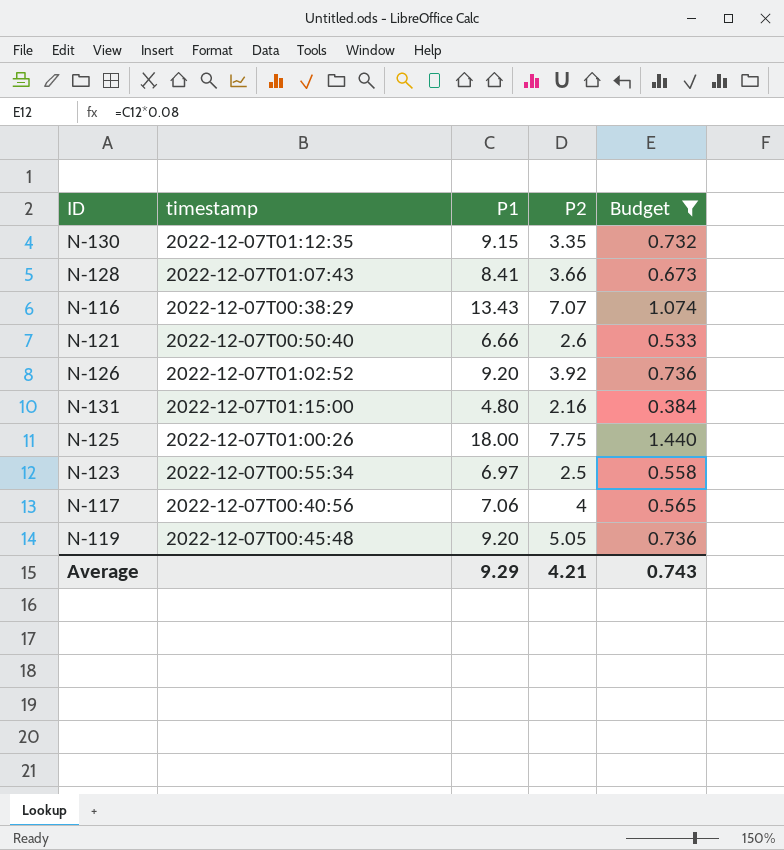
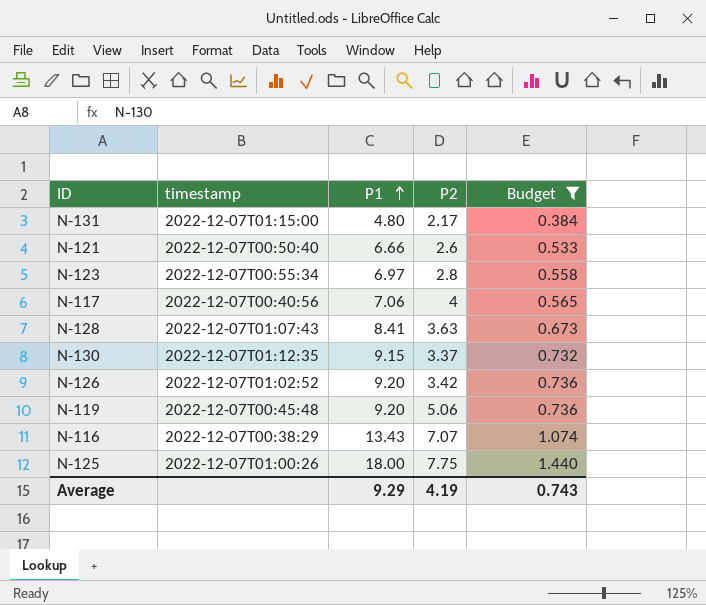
row order: none -> P1 ascending
N-131 | P2: 2.16 -> 2.17
N-123 | P2: 2.5 -> 2.8
N-128 | P2: 3.66 -> 3.63
N-130 | P2: 3.35 -> 3.37
N-126 | P2: 3.92 -> 3.42
N-119 | P2: 5.05 -> 5.06
Average | P2: 4.21 -> 4.19

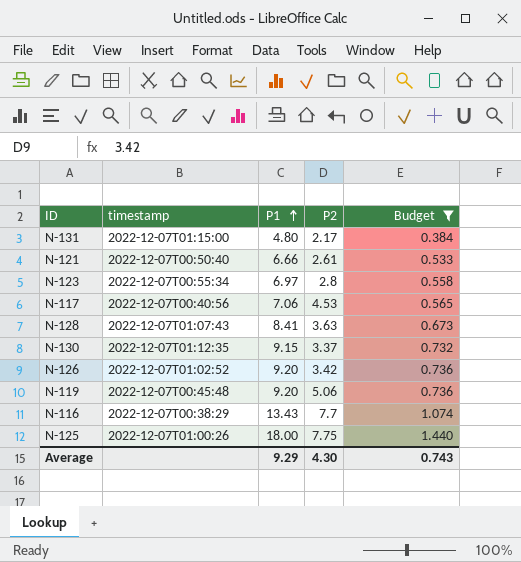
N-121 | P2: 2.6 -> 2.61
N-117 | P2: 4 -> 4.53
N-116 | P2: 7.07 -> 7.7
Average | P2: 4.19 -> 4.30

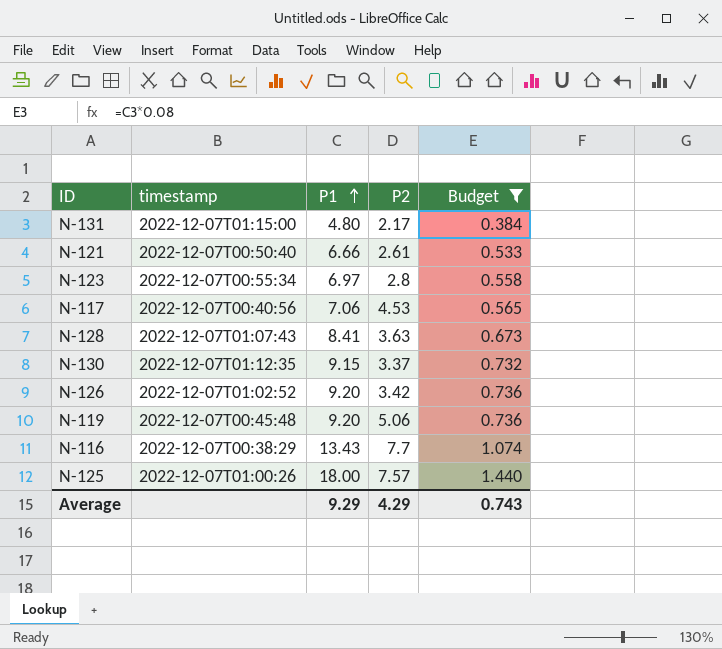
N-125 | P2: 7.75 -> 7.57
Average | P2: 4.30 -> 4.29

